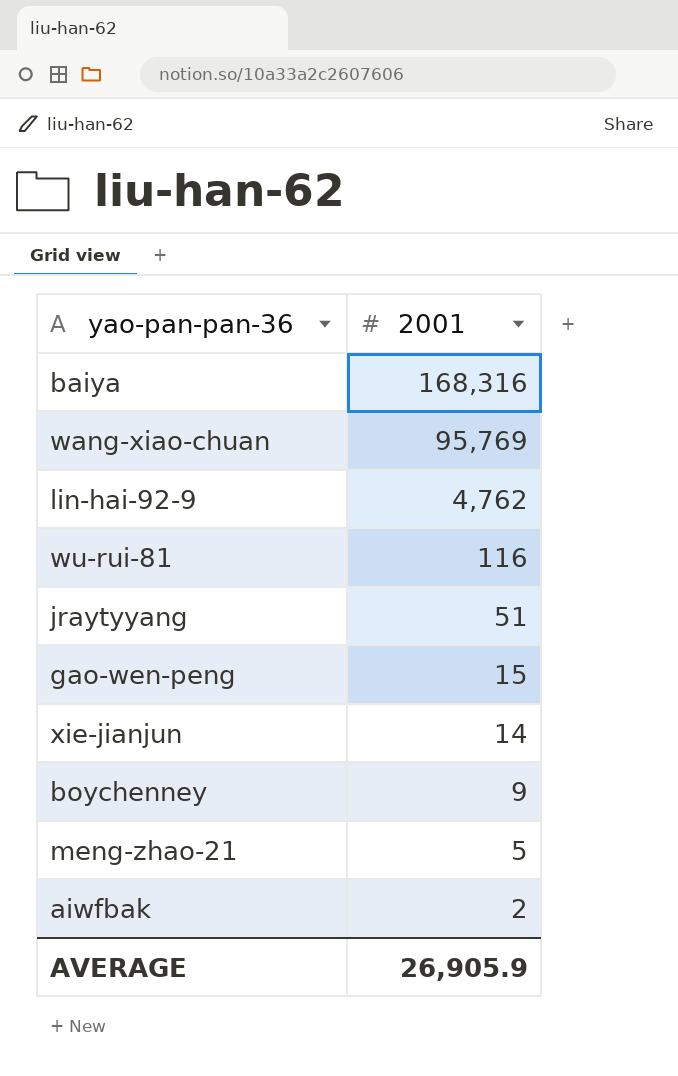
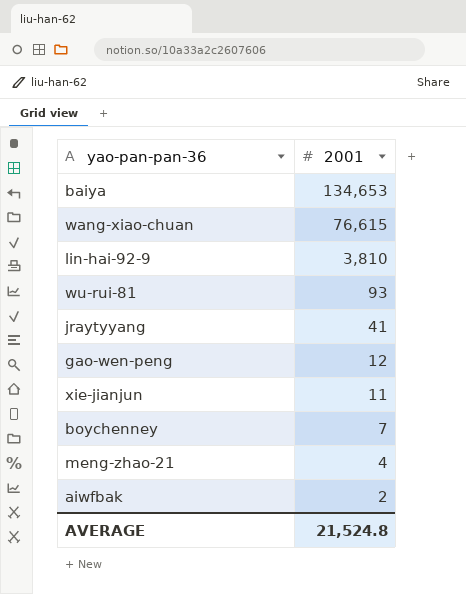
baiya | 2001: 168,316 -> 134,653
wang-xiao-chuan | 2001: 95,769 -> 76,615
lin-hai-92-9 | 2001: 4,762 -> 3,810
wu-rui-81 | 2001: 116 -> 93
jraytyyang | 2001: 51 -> 41
gao-wen-peng | 2001: 15 -> 12
xie-jianjun | 2001: 14 -> 11
boychenney | 2001: 9 -> 7
meng-zhao-21 | 2001: 5 -> 4
AVERAGE | 2001: 26,905.9 -> 21,524.8

